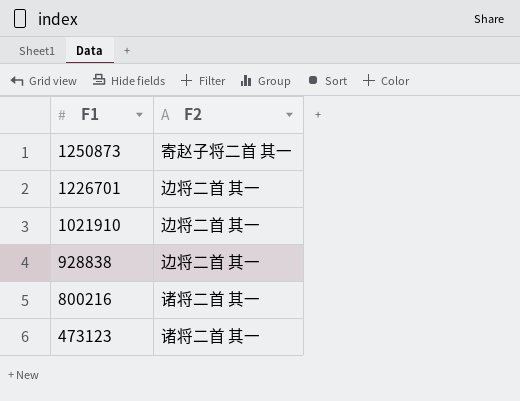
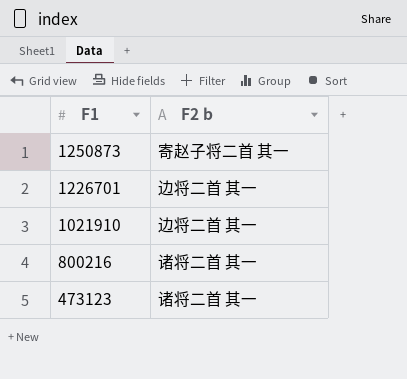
column name: F2 -> F2 b
row 928838: 边将二首 其一 -> none

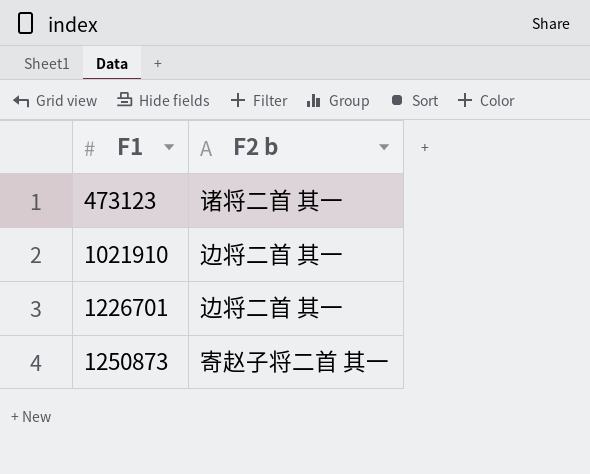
row order: F1 descending -> F1 ascending
row 800216: 诸将二首 其一 -> none

